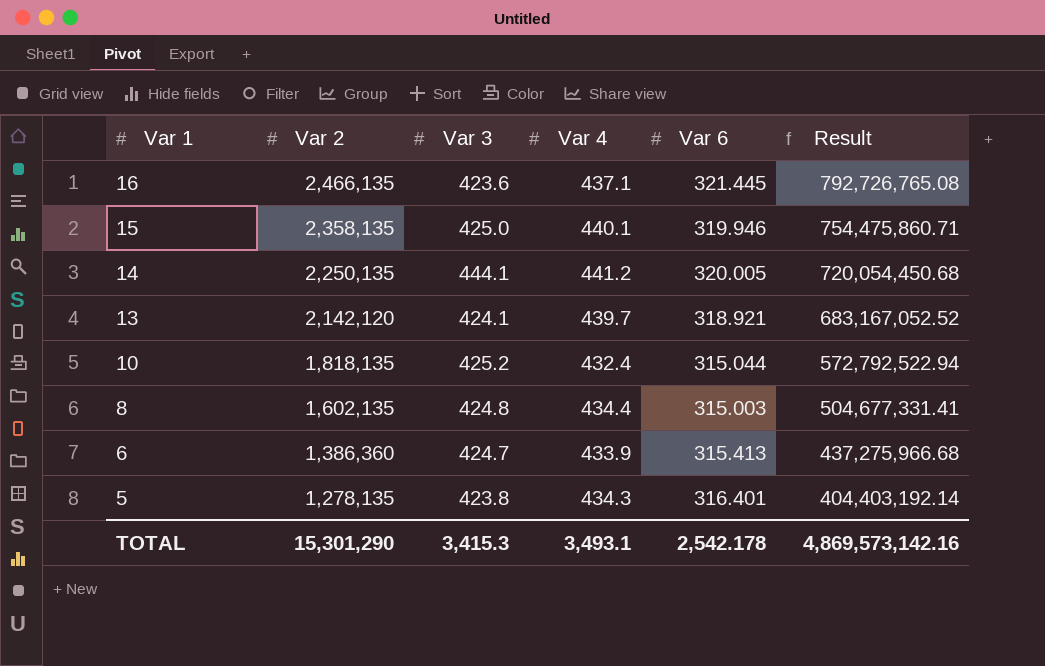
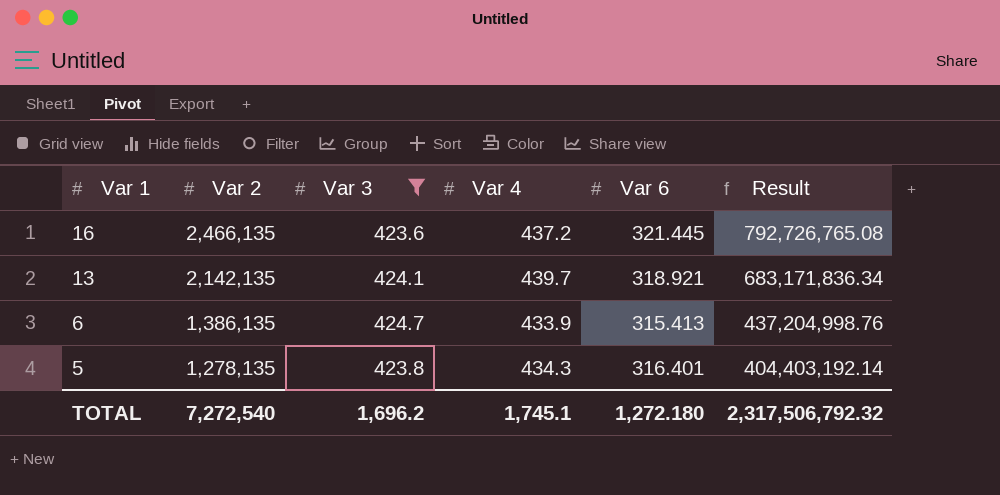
filter: none -> Var 3 <= 424.7
16 | Var 4: 437.1 -> 437.2
13 | Var 2: 2,142,120 -> 2,142,135
13 | Result: 683,167,052.52 -> 683,171,836.34
6 | Var 2: 1,386,360 -> 1,386,135
6 | Result: 437,275,966.68 -> 437,204,998.76
TOTAL | Var 2: 15,301,290 -> 7,272,540
TOTAL | Var 3: 3,415.3 -> 1,696.2
TOTAL | Var 4: 3,493.1 -> 1,745.1
TOTAL | Var 6: 2,542.178 -> 1,272.180
TOTAL | Result: 4,869,573,142.16 -> 2,317,506,792.32

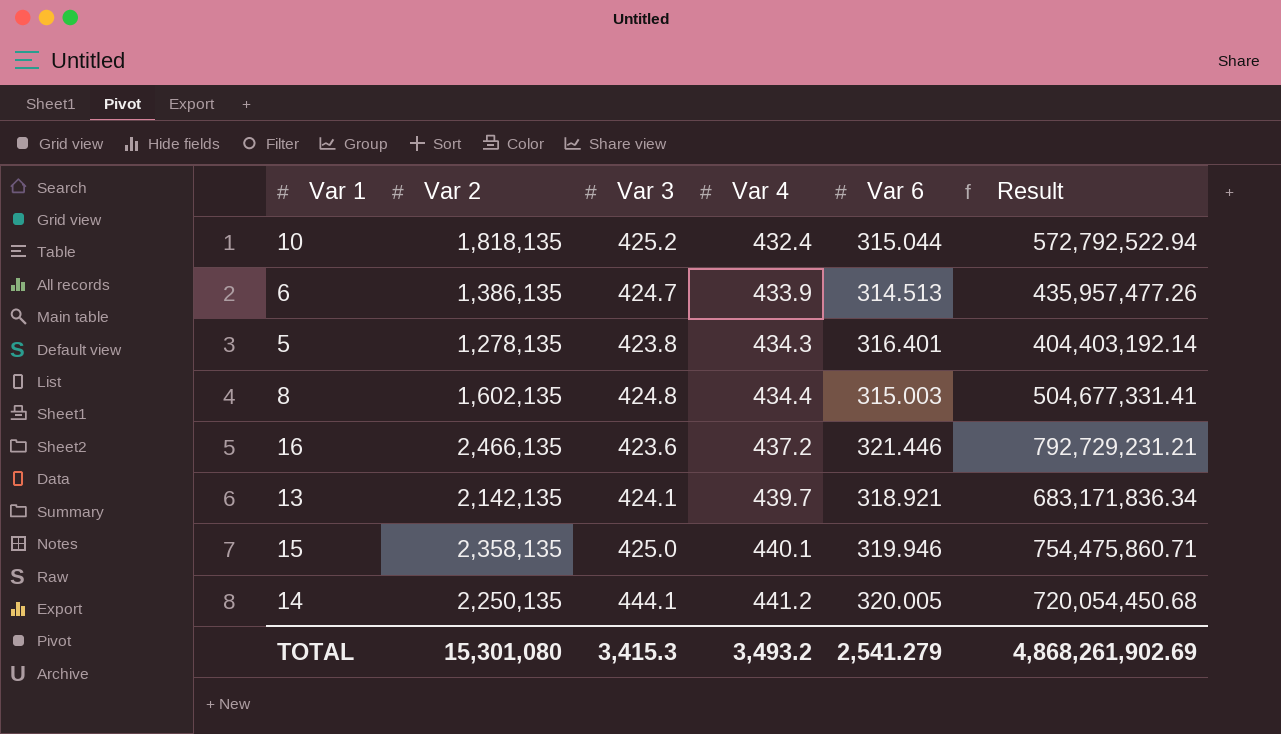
filter: Var 3 <= 424.7 -> none
row order: Var 1 descending -> Var 4 ascending
6 | Var 6: 315.413 -> 314.513
6 | Result: 437,204,998.76 -> 435,957,477.26
16 | Var 6: 321.445 -> 321.446
16 | Result: 792,726,765.08 -> 792,729,231.21
TOTAL | Var 2: 7,272,540 -> 15,301,080
TOTAL | Var 3: 1,696.2 -> 3,415.3
TOTAL | Var 4: 1,745.1 -> 3,493.2
TOTAL | Var 6: 1,272.180 -> 2,541.279
TOTAL | Result: 2,317,506,792.32 -> 4,868,261,902.69

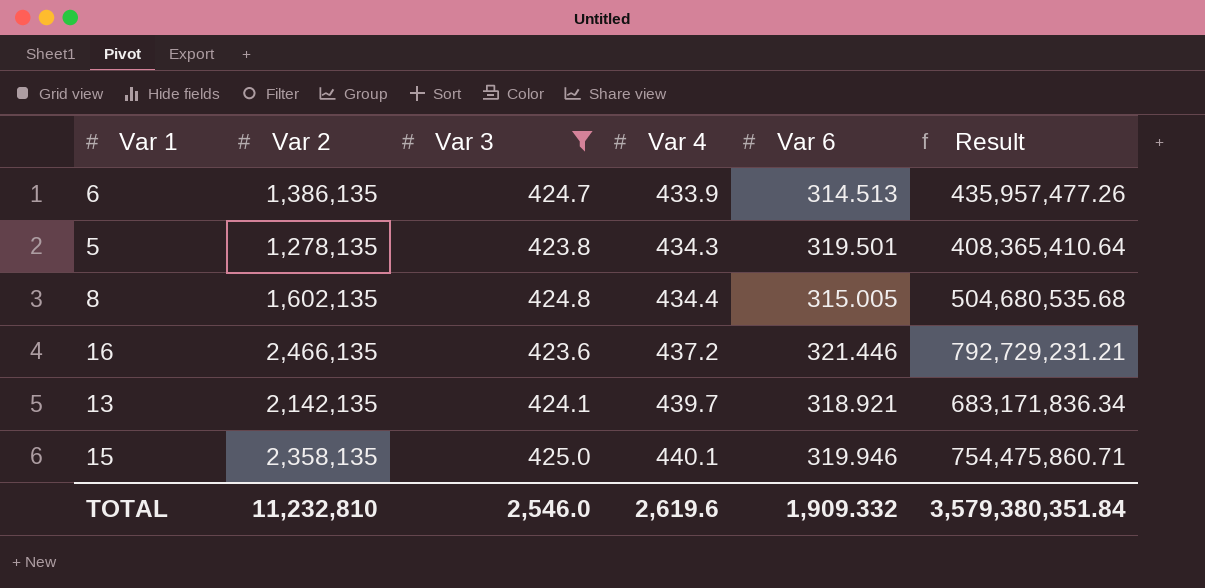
filter: none -> Var 3 <= 425.0
5 | Var 6: 316.401 -> 319.501
5 | Result: 404,403,192.14 -> 408,365,410.64
8 | Var 6: 315.003 -> 315.005
8 | Result: 504,677,331.41 -> 504,680,535.68
TOTAL | Var 2: 15,301,080 -> 11,232,810
TOTAL | Var 3: 3,415.3 -> 2,546.0
TOTAL | Var 4: 3,493.2 -> 2,619.6
TOTAL | Var 6: 2,541.279 -> 1,909.332
TOTAL | Result: 4,868,261,902.69 -> 3,579,380,351.84

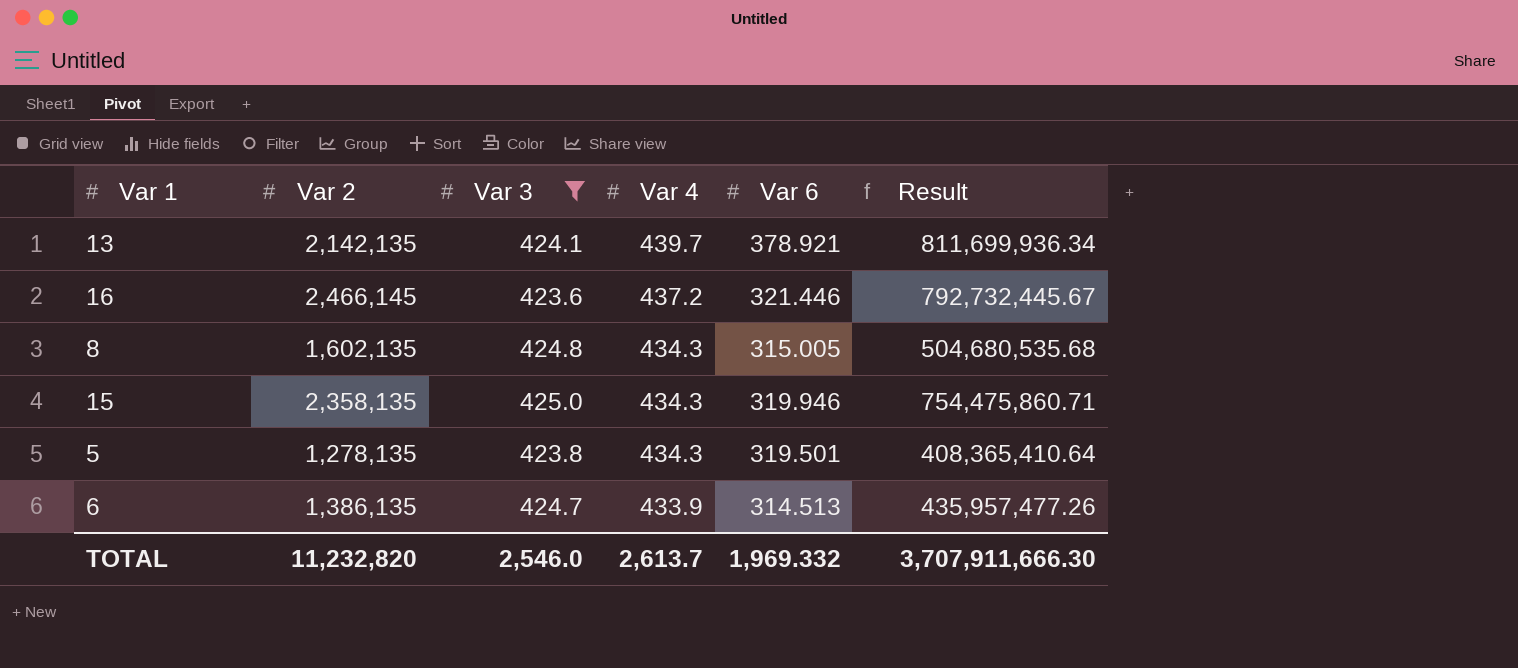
row order: Var 4 ascending -> Var 4 descending
13 | Var 6: 318.921 -> 378.921
13 | Result: 683,171,836.34 -> 811,699,936.34
16 | Var 2: 2,466,135 -> 2,466,145
16 | Result: 792,729,231.21 -> 792,732,445.67
8 | Var 4: 434.4 -> 434.3
15 | Var 4: 440.1 -> 434.3
TOTAL | Var 2: 11,232,810 -> 11,232,820
TOTAL | Var 4: 2,619.6 -> 2,613.7
TOTAL | Var 6: 1,909.332 -> 1,969.332
TOTAL | Result: 3,579,380,351.84 -> 3,707,911,666.30

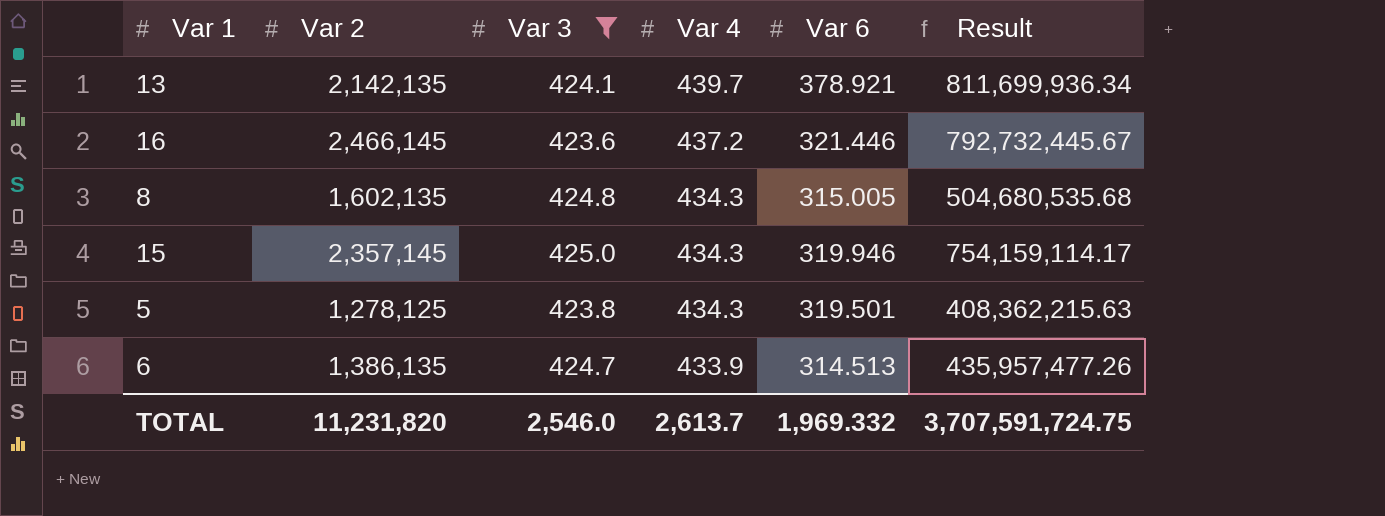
15 | Var 2: 2,358,135 -> 2,357,145
15 | Result: 754,475,860.71 -> 754,159,114.17
5 | Var 2: 1,278,135 -> 1,278,125
5 | Result: 408,365,410.64 -> 408,362,215.63
TOTAL | Var 2: 11,232,820 -> 11,231,820
TOTAL | Result: 3,707,911,666.30 -> 3,707,591,724.75

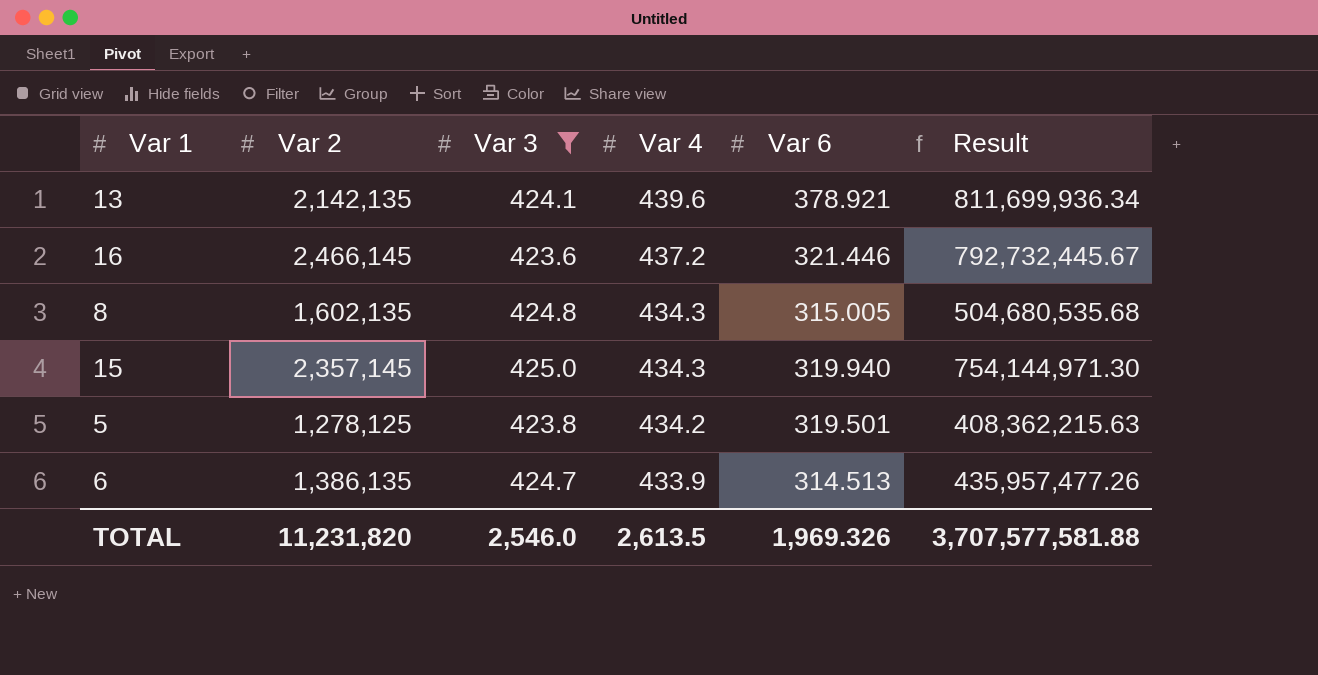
13 | Var 4: 439.7 -> 439.6
15 | Var 6: 319.946 -> 319.940
15 | Result: 754,159,114.17 -> 754,144,971.30
5 | Var 4: 434.3 -> 434.2
TOTAL | Var 4: 2,613.7 -> 2,613.5
TOTAL | Var 6: 1,969.332 -> 1,969.326
TOTAL | Result: 3,707,591,724.75 -> 3,707,577,581.88

